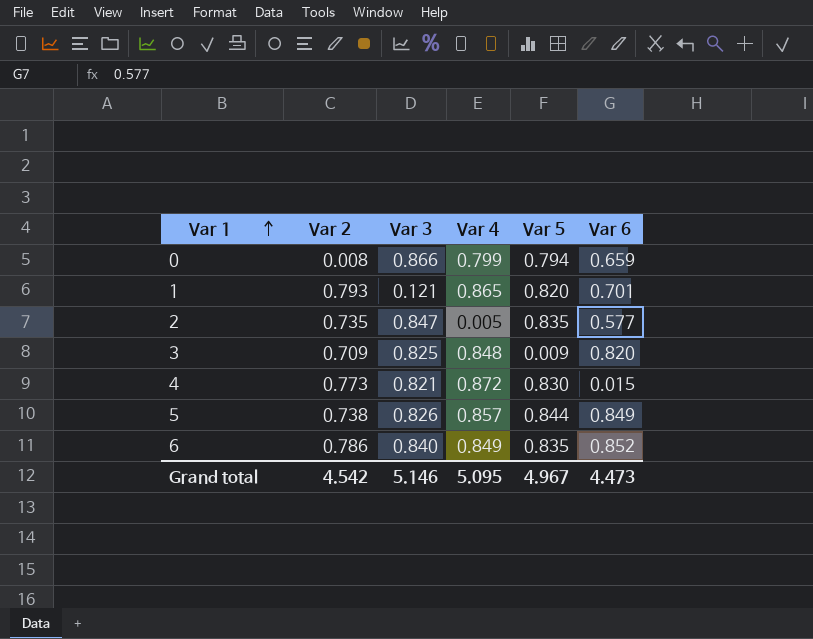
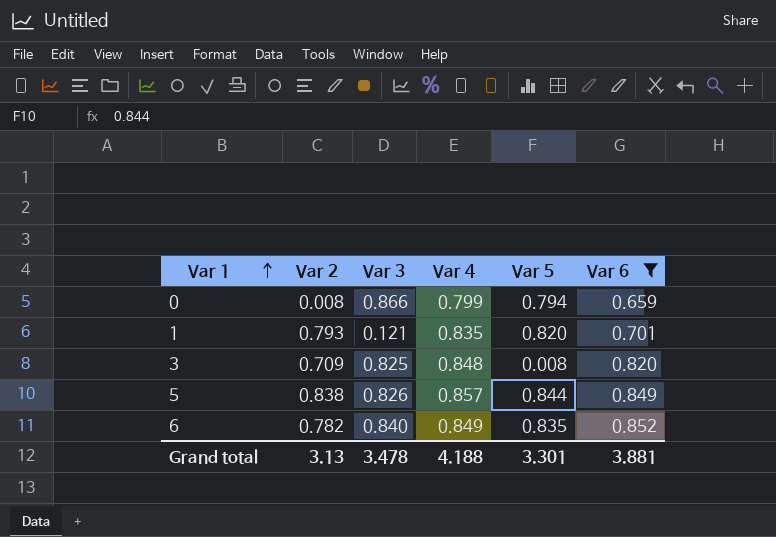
filter: none -> Var 6 >= 0.659
1 | Var 4: 0.865 -> 0.835
3 | Var 5: 0.009 -> 0.008
5 | Var 2: 0.738 -> 0.838
6 | Var 2: 0.786 -> 0.782
Grand total | Var 2: 4.542 -> 3.13
Grand total | Var 3: 5.146 -> 3.478
Grand total | Var 4: 5.095 -> 4.188
Grand total | Var 5: 4.967 -> 3.301
Grand total | Var 6: 4.473 -> 3.881

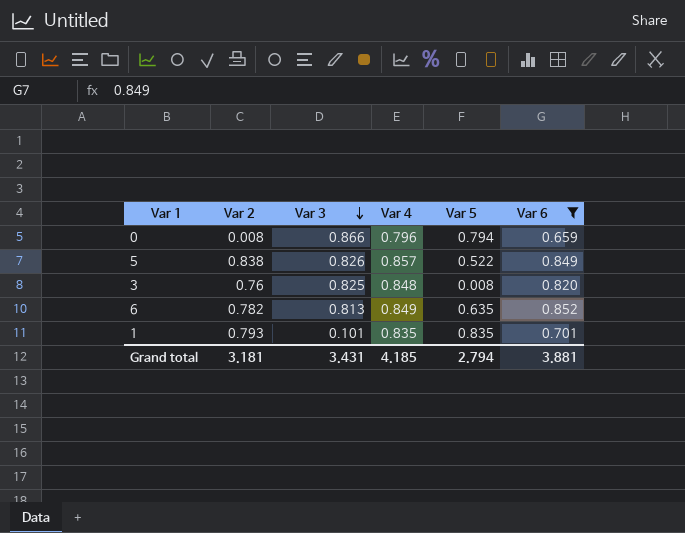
row order: Var 1 ascending -> Var 3 descending
0 | Var 4: 0.799 -> 0.796
5 | Var 5: 0.844 -> 0.522
3 | Var 2: 0.709 -> 0.76
6 | Var 3: 0.840 -> 0.813
6 | Var 5: 0.835 -> 0.635
1 | Var 3: 0.121 -> 0.101
1 | Var 5: 0.820 -> 0.835
Grand total | Var 2: 3.13 -> 3.181
Grand total | Var 3: 3.478 -> 3.431
Grand total | Var 4: 4.188 -> 4.185
Grand total | Var 5: 3.301 -> 2.794

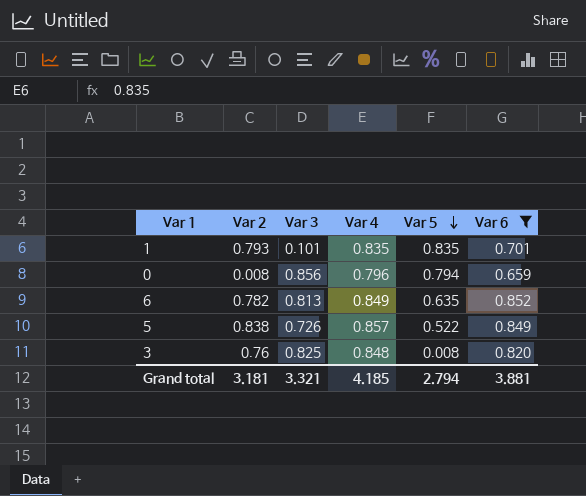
row order: Var 3 descending -> Var 5 descending
0 | Var 3: 0.866 -> 0.856
5 | Var 3: 0.826 -> 0.726
Grand total | Var 3: 3.431 -> 3.321

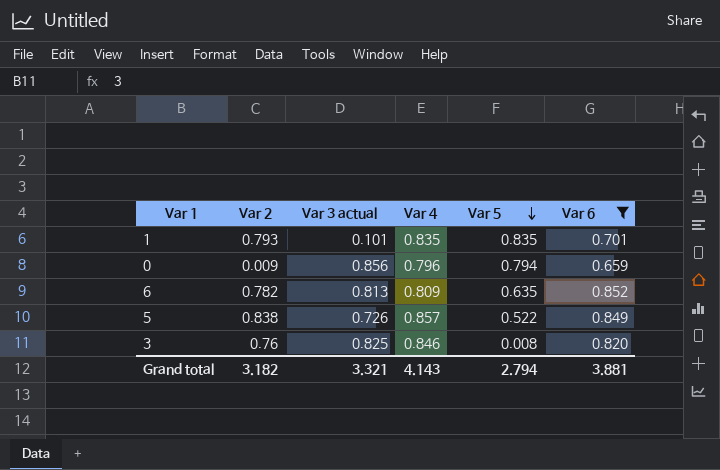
column name: Var 3 -> Var 3 actual
0 | Var 2: 0.008 -> 0.009
6 | Var 4: 0.849 -> 0.809
3 | Var 4: 0.848 -> 0.846
Grand total | Var 2: 3.181 -> 3.182
Grand total | Var 4: 4.185 -> 4.143

